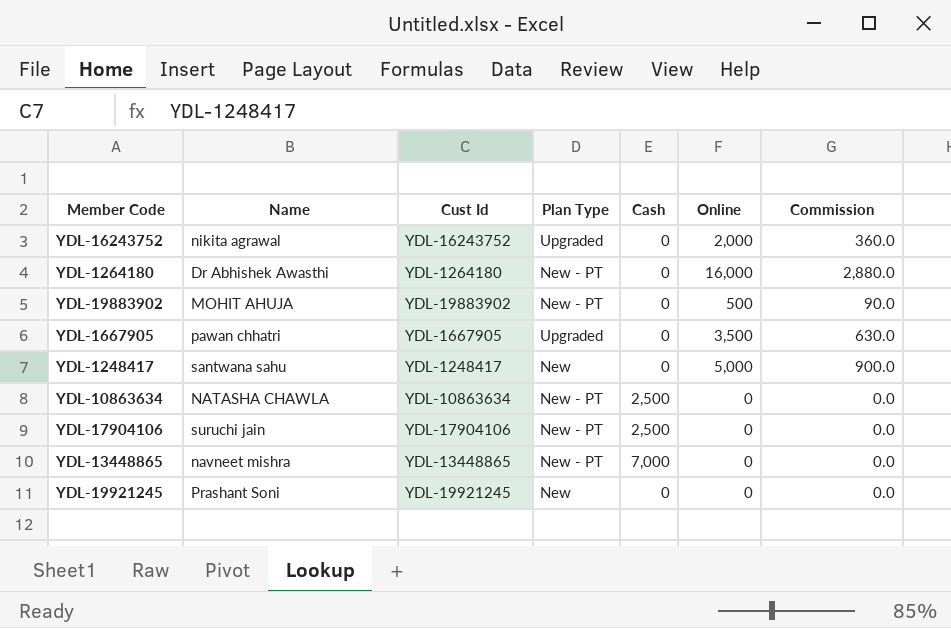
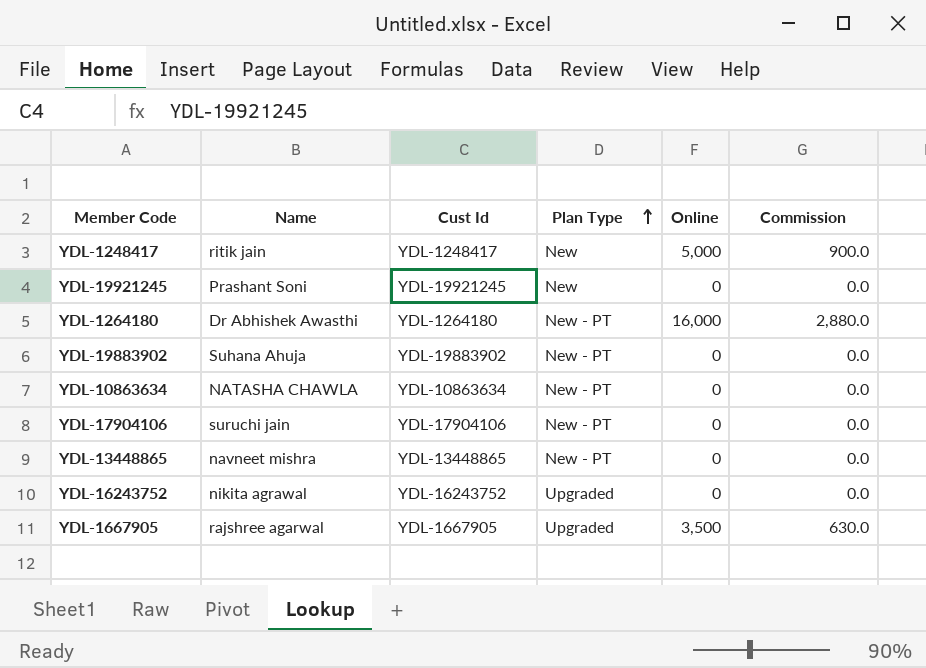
row order: none -> Plan Type ascending
column Cash | position: 5 -> none
YDL-1248417 | Name: santwana sahu -> ritik jain
YDL-19883902 | Name: MOHIT AHUJA -> Suhana Ahuja
YDL-19883902 | Online: 500 -> 0
YDL-19883902 | Commission: 90.0 -> 0.0
YDL-16243752 | Online: 2,000 -> 0
YDL-16243752 | Commission: 360.0 -> 0.0
YDL-1667905 | Name: pawan chhatri -> rajshree agarwal

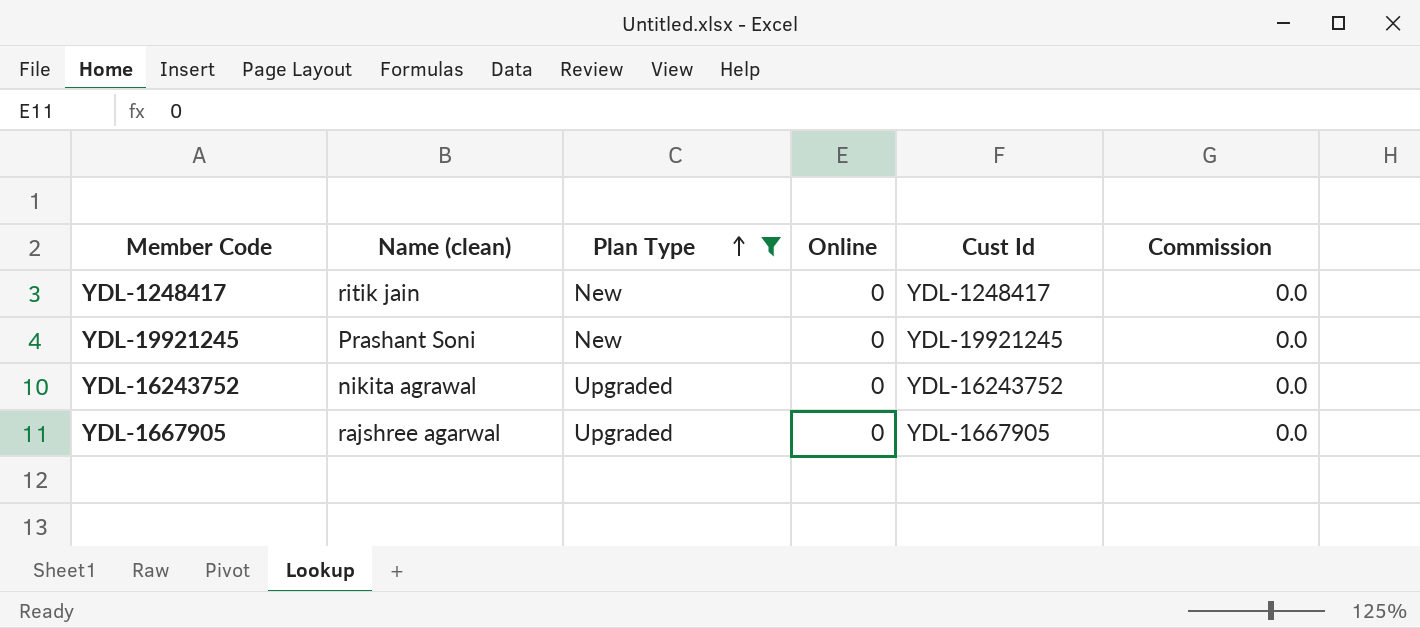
filter: none -> Plan Type != New - PT
column name: Name -> Name (clean)
column Cust Id | position: 3 -> 5
YDL-1248417 | Online: 5,000 -> 0
YDL-1248417 | Commission: 900.0 -> 0.0
YDL-1667905 | Online: 3,500 -> 0
YDL-1667905 | Commission: 630.0 -> 0.0

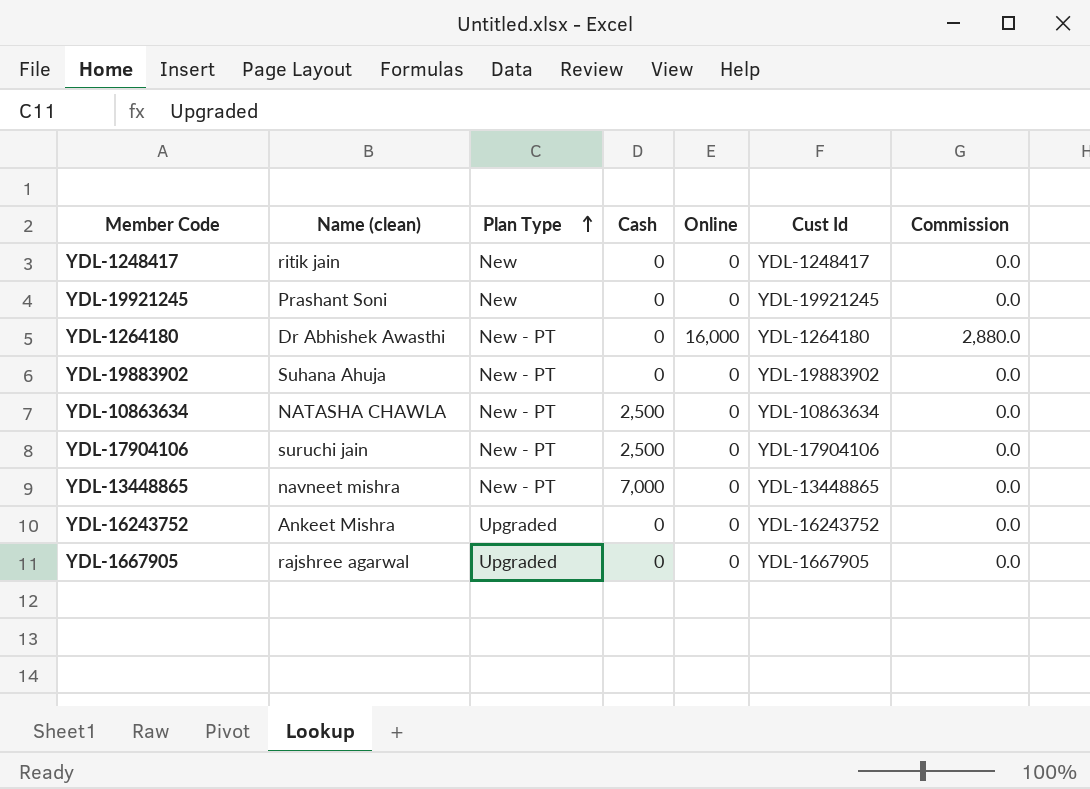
filter: Plan Type != New - PT -> none
column Cash | position: none -> 4
YDL-16243752 | Name (clean): nikita agrawal -> Ankeet Mishra

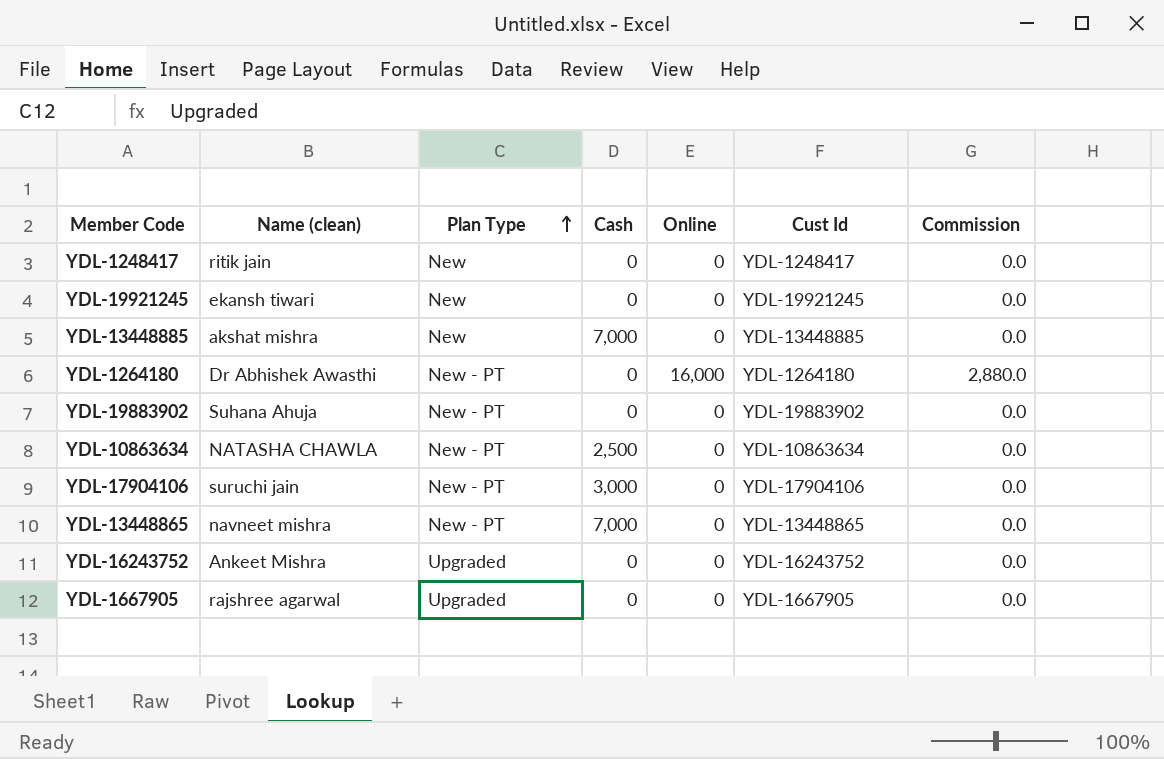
YDL-19921245 | Name (clean): Prashant Soni -> ekansh tiwari
row YDL-13448885: none -> akshat mishra | New | 7,000 | 0 | YDL-13448885 | 0.0
YDL-17904106 | Cash: 2,500 -> 3,000

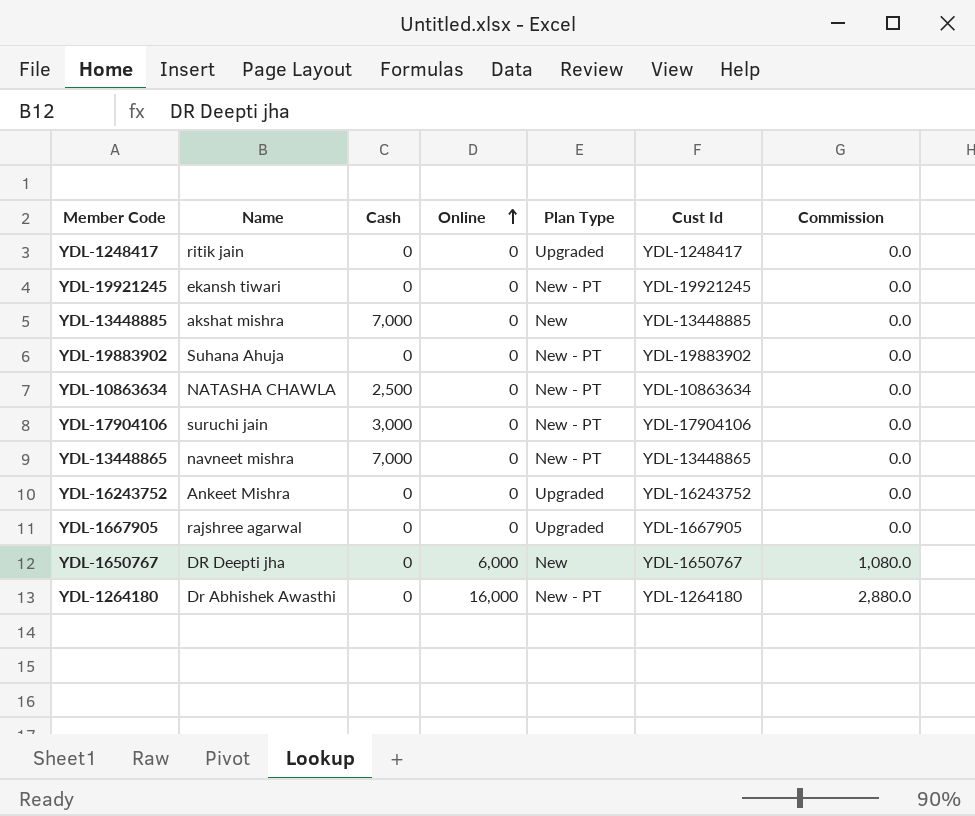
row order: Plan Type ascending -> Online ascending
column name: Name (clean) -> Name
column Plan Type | position: 3 -> 5
YDL-1248417 | Plan Type: New -> Upgraded
YDL-19921245 | Plan Type: New -> New - PT
row YDL-1650767: none -> DR Deepti jha | 0 | 6,000 | New | YDL-1650767 | 1,080.0

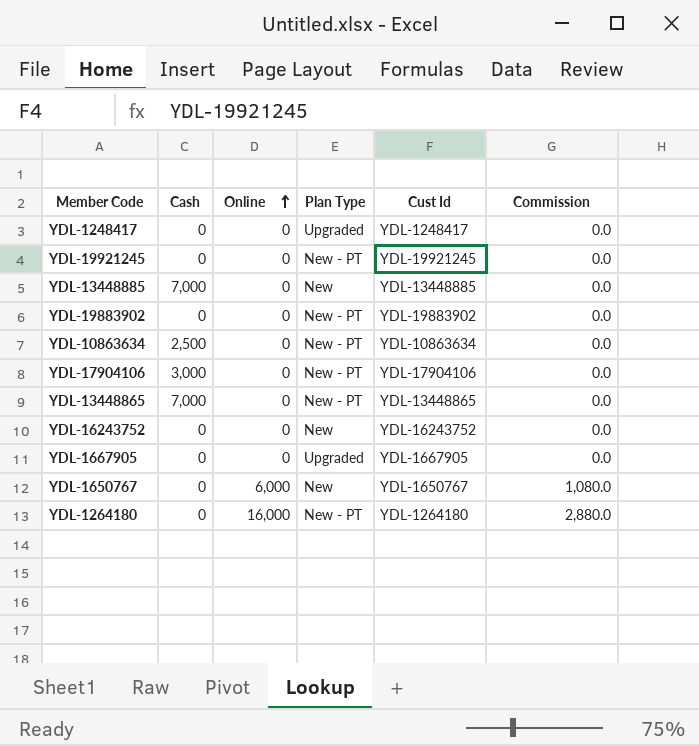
column Name | position: 2 -> none
YDL-16243752 | Plan Type: Upgraded -> New

